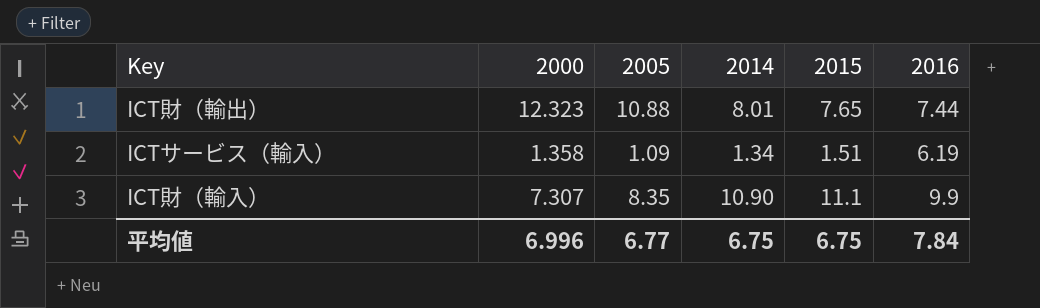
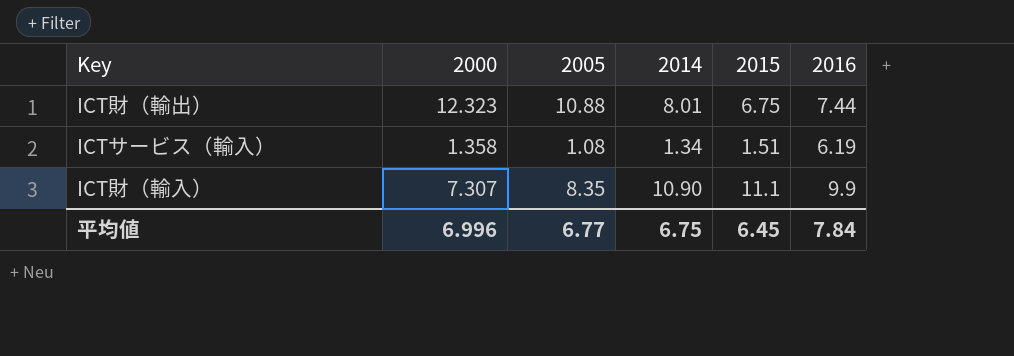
ICT財（輸出） | 2015: 7.65 -> 6.75
ICTサービス（輸入） | 2005: 1.09 -> 1.08
平均値 | 2015: 6.75 -> 6.45

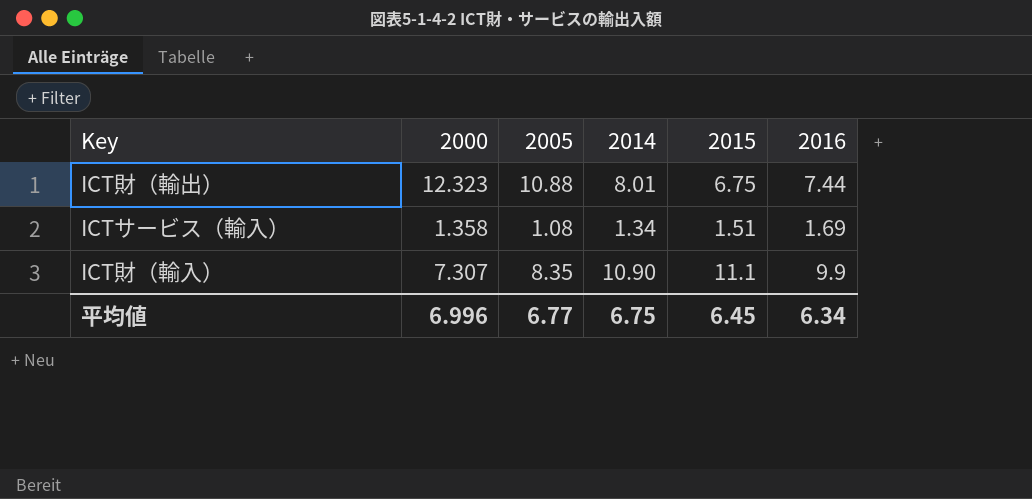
ICTサービス（輸入） | 2016: 6.19 -> 1.69
平均値 | 2016: 7.84 -> 6.34

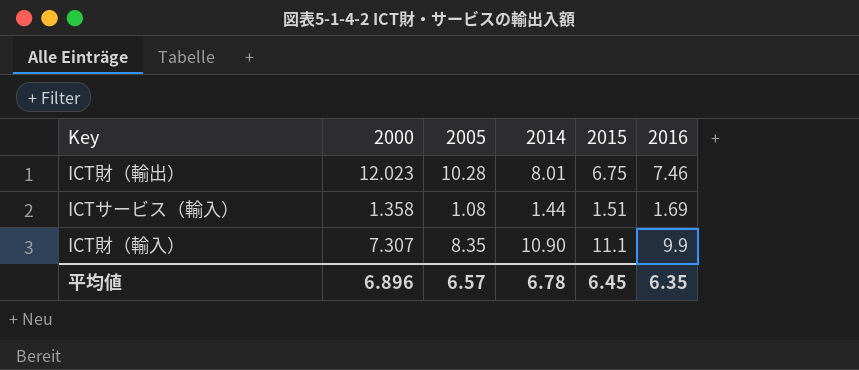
ICT財（輸出） | 2000: 12.323 -> 12.023
ICT財（輸出） | 2005: 10.88 -> 10.28
ICT財（輸出） | 2016: 7.44 -> 7.46
ICTサービス（輸入） | 2014: 1.34 -> 1.44
平均値 | 2000: 6.996 -> 6.896
平均値 | 2005: 6.77 -> 6.57
平均値 | 2014: 6.75 -> 6.78
平均値 | 2016: 6.34 -> 6.35

